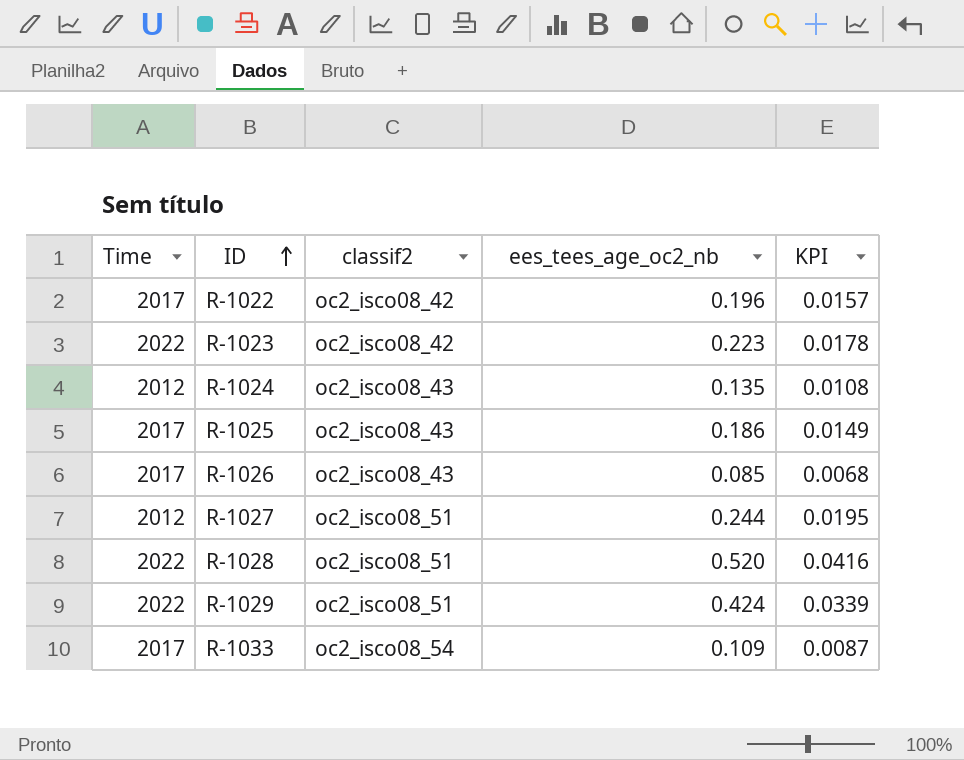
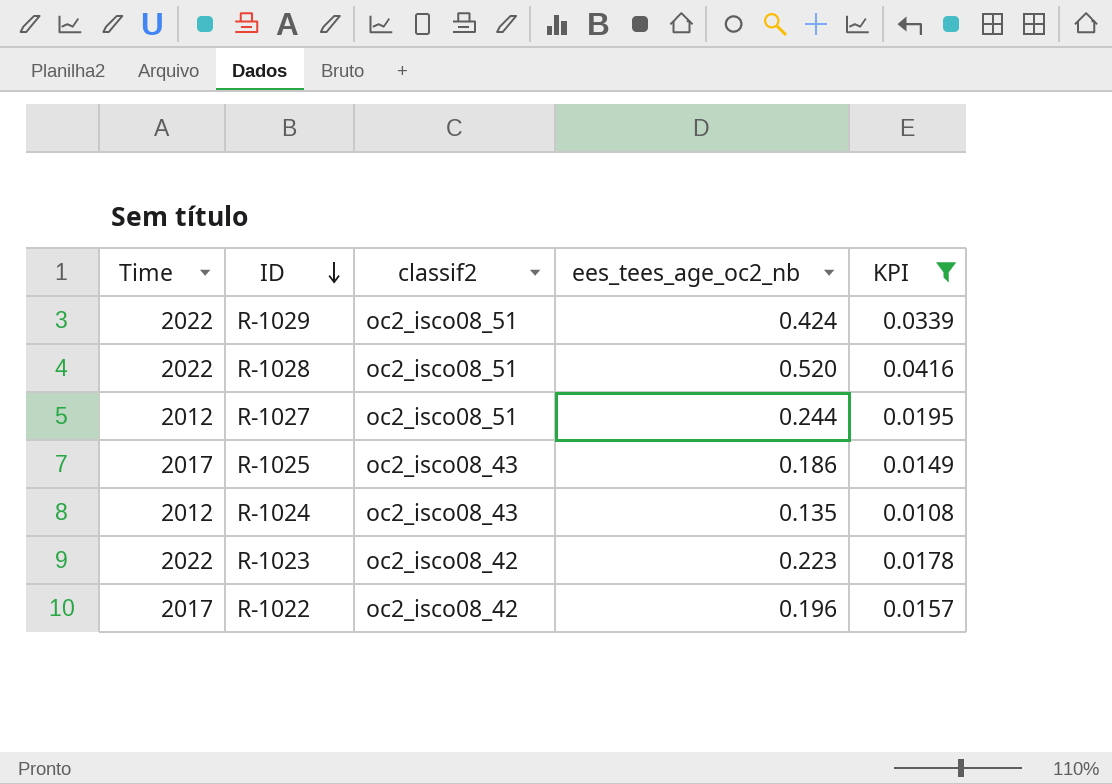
filter: none -> KPI >= 0.0108
row order: ID ascending -> ID descending

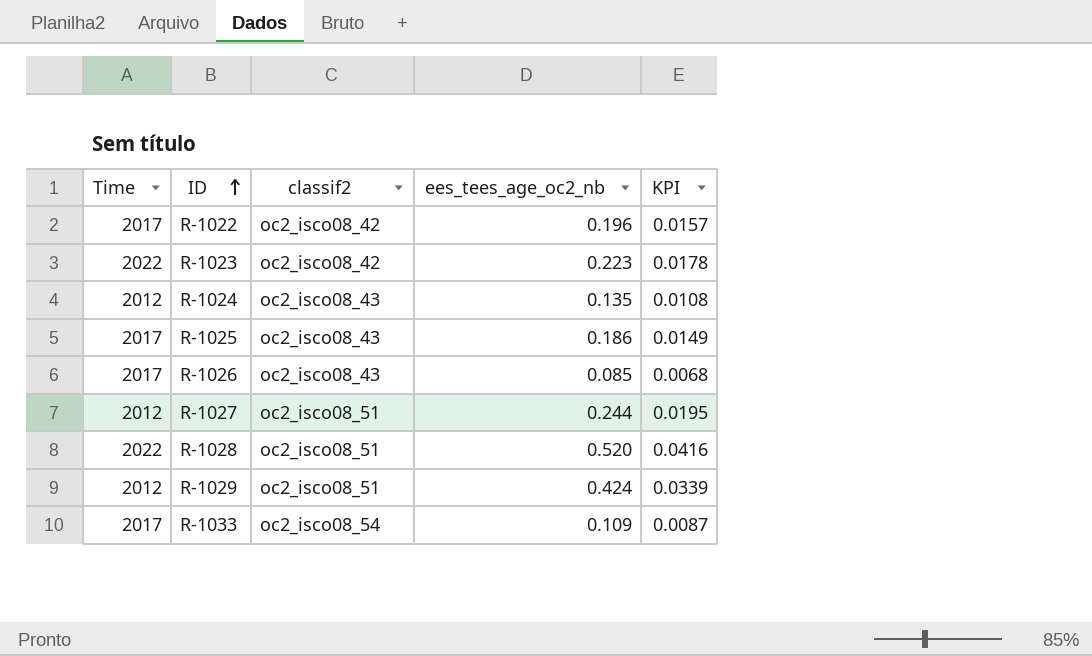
filter: KPI >= 0.0108 -> none
row order: ID descending -> ID ascending
R-1029 | Time: 2022 -> 2012

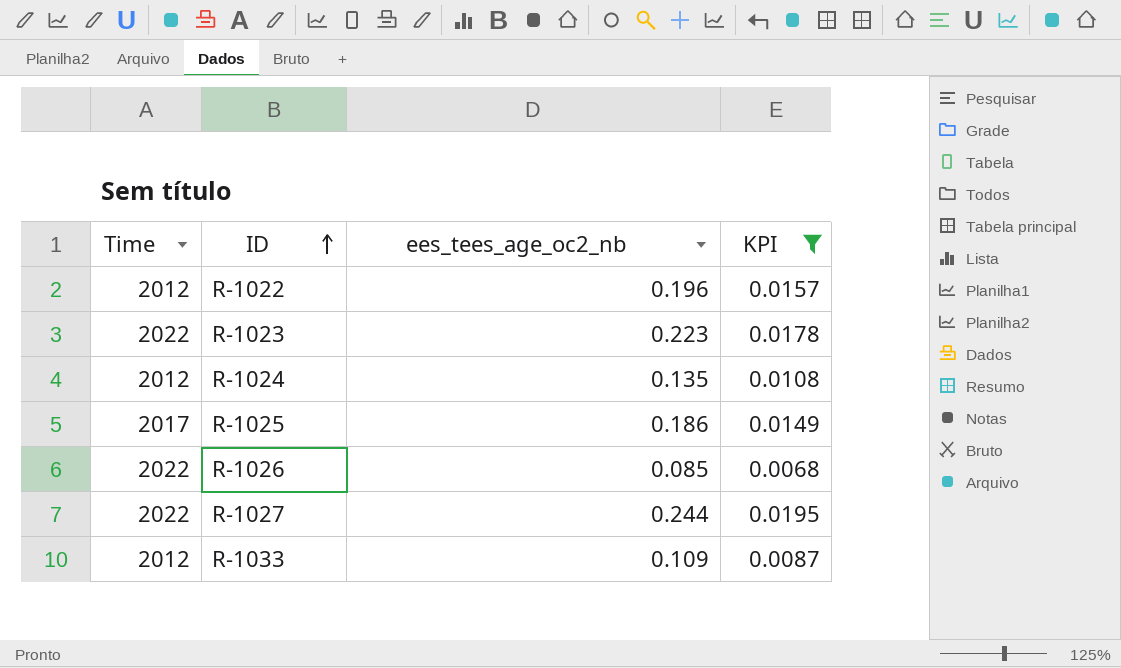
filter: none -> KPI <= 0.0195
column classif2 | position: 3 -> none
R-1022 | Time: 2017 -> 2012
R-1026 | Time: 2017 -> 2022
R-1027 | Time: 2012 -> 2022
R-1033 | Time: 2017 -> 2012

